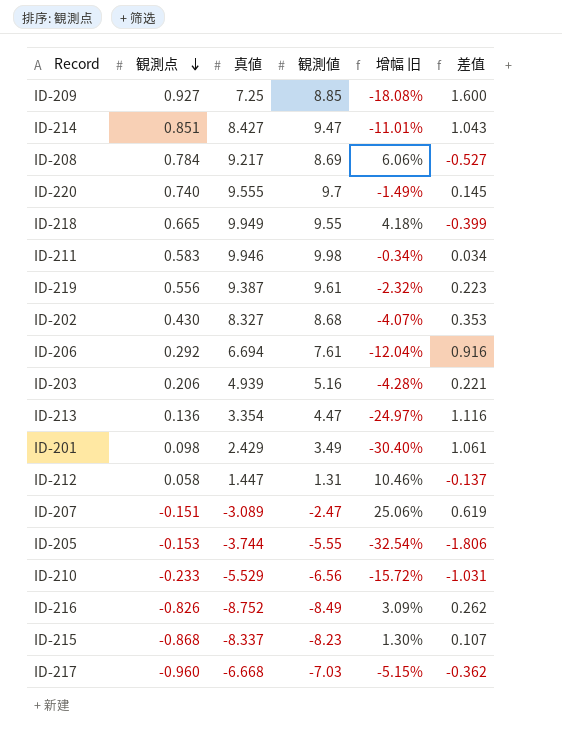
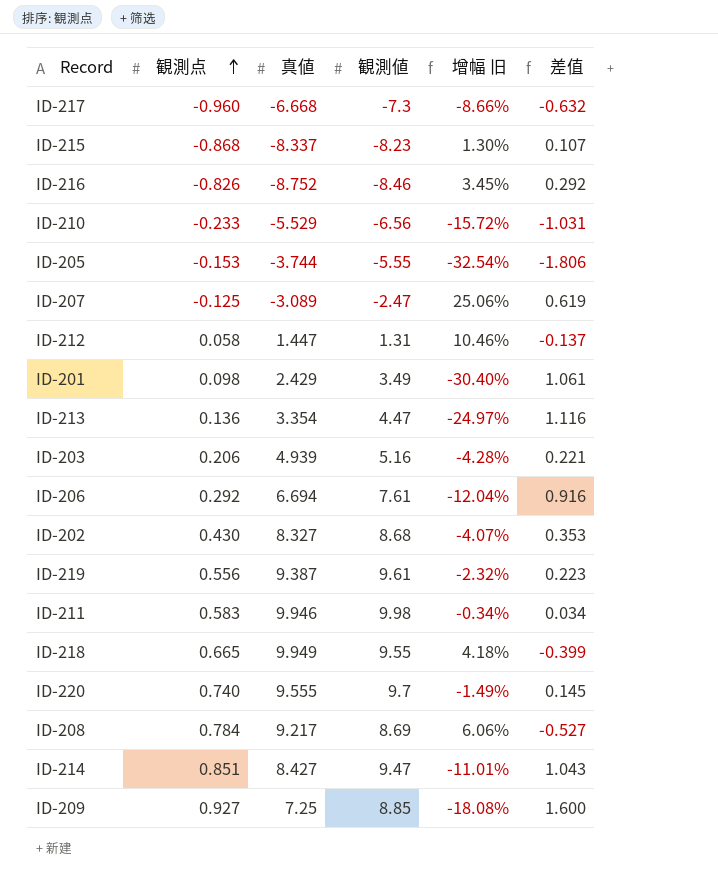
row order: 観測点 descending -> 観測点 ascending
ID-217 | 観測値: -7.03 -> -7.3
ID-217 | 增幅 旧: -5.15% -> -8.66%
ID-217 | 差值: -0.362 -> -0.632
ID-216 | 観測値: -8.49 -> -8.46
ID-216 | 增幅 旧: 3.09% -> 3.45%
ID-216 | 差值: 0.262 -> 0.292
ID-207 | 観測点: -0.151 -> -0.125

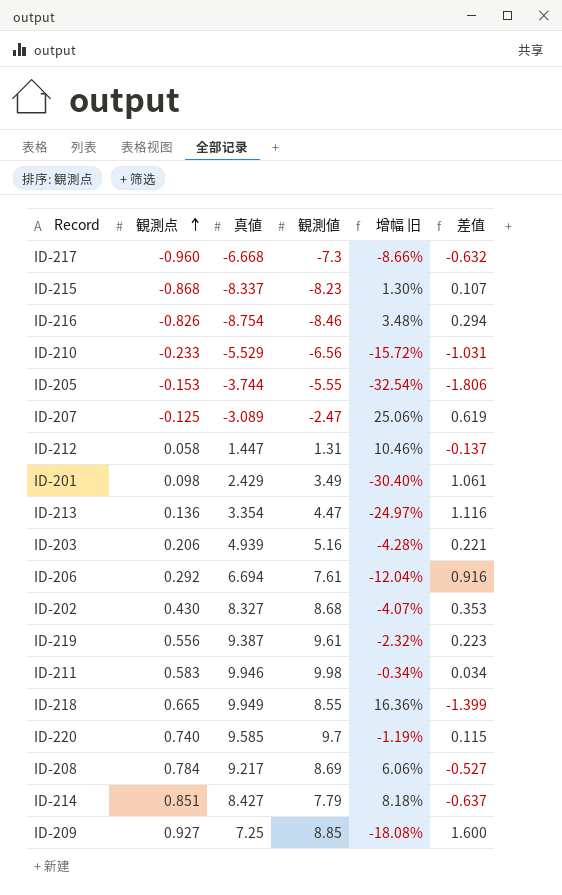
ID-216 | 真値: -8.752 -> -8.754
ID-216 | 增幅 旧: 3.45% -> 3.48%
ID-216 | 差值: 0.292 -> 0.294
ID-218 | 観測値: 9.55 -> 8.55
ID-218 | 增幅 旧: 4.18% -> 16.36%
ID-218 | 差值: -0.399 -> -1.399
ID-220 | 真値: 9.555 -> 9.585
ID-220 | 增幅 旧: -1.49% -> -1.19%
ID-220 | 差值: 0.145 -> 0.115
ID-214 | 観測値: 9.47 -> 7.79
ID-214 | 增幅 旧: -11.01% -> 8.18%
ID-214 | 差值: 1.043 -> -0.637

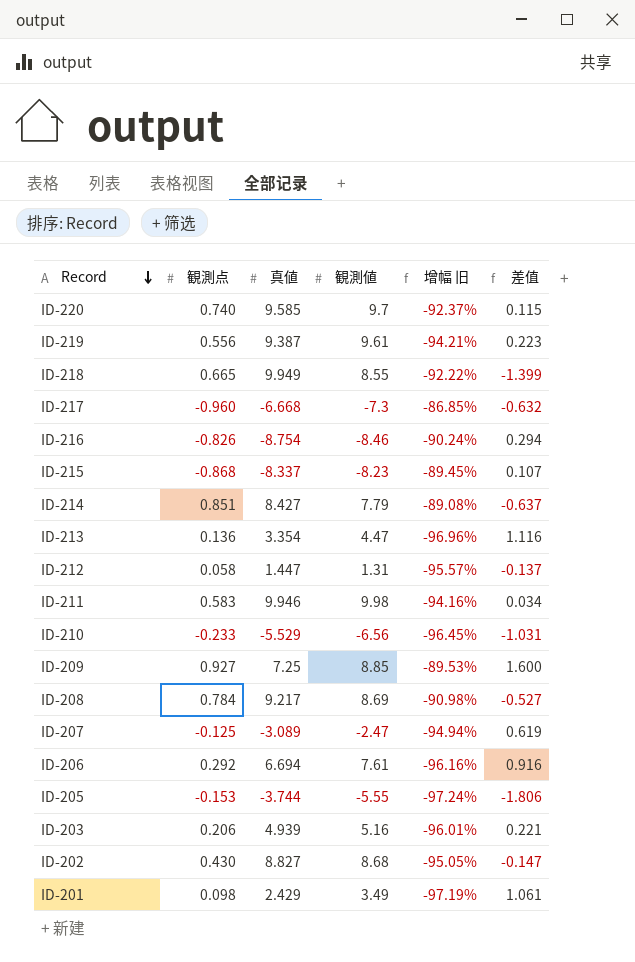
row order: 観測点 ascending -> Record descending
column 增幅 旧 | formula: ([真値] - [観測値]) / [観測値] -> ([観測点] - [観測値]) / [観測値]
ID-202 | 真値: 8.327 -> 8.827
ID-202 | 差值: 0.353 -> -0.147

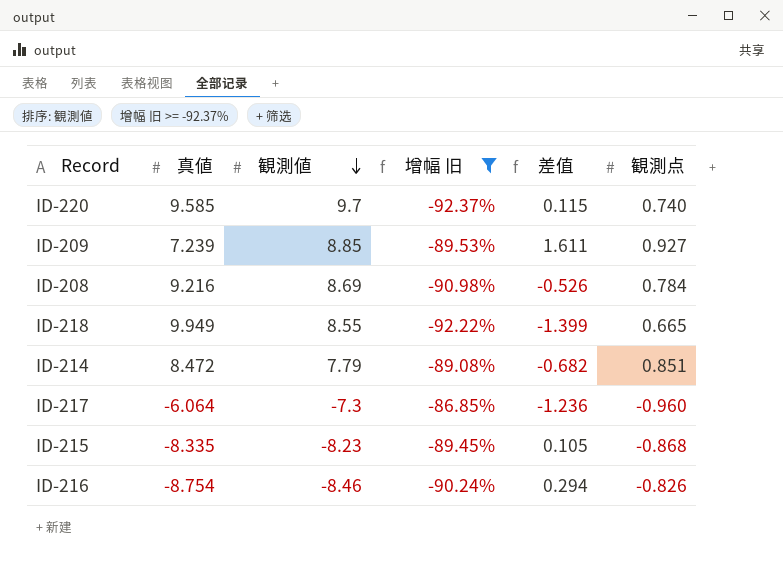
filter: none -> 增幅 旧 >= -92.37%
row order: Record descending -> 観測値 descending
column 観測点 | position: 2 -> 6
ID-209 | 真値: 7.25 -> 7.239
ID-209 | 差值: 1.600 -> 1.611
ID-208 | 真値: 9.217 -> 9.216
ID-208 | 差值: -0.527 -> -0.526
ID-214 | 真値: 8.427 -> 8.472
ID-214 | 差值: -0.637 -> -0.682
ID-217 | 真値: -6.668 -> -6.064
ID-217 | 差值: -0.632 -> -1.236
ID-215 | 真値: -8.337 -> -8.335
ID-215 | 差值: 0.107 -> 0.105

